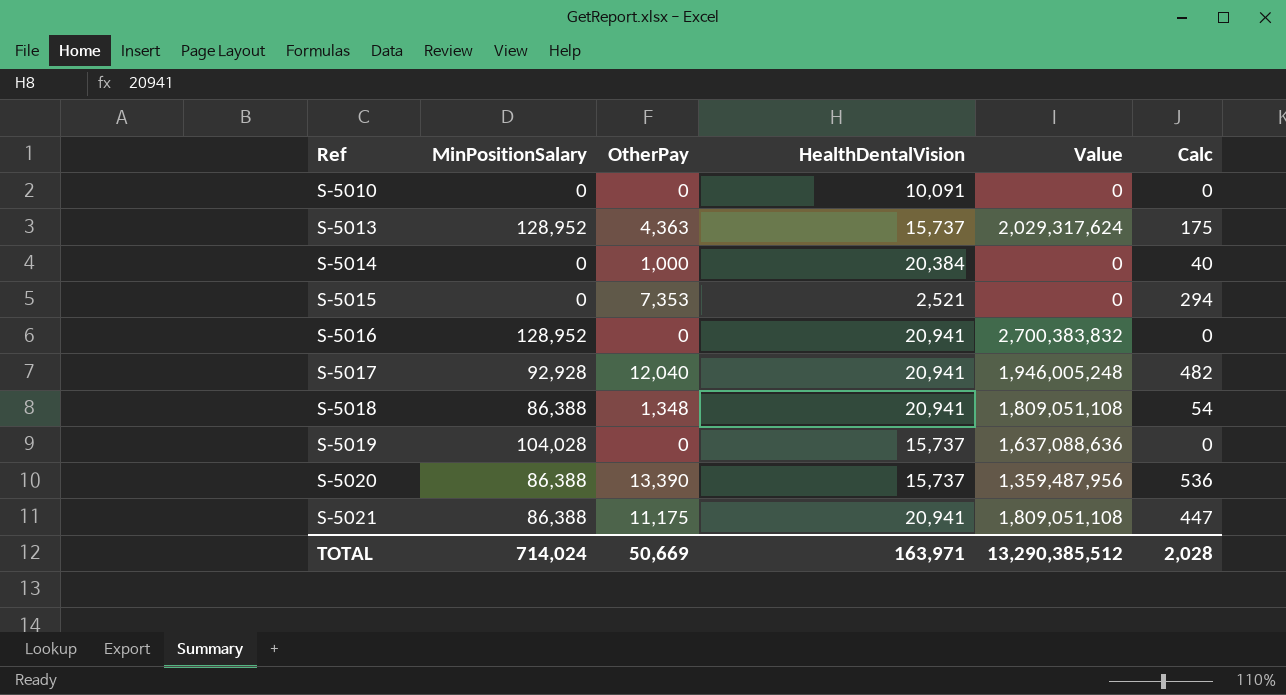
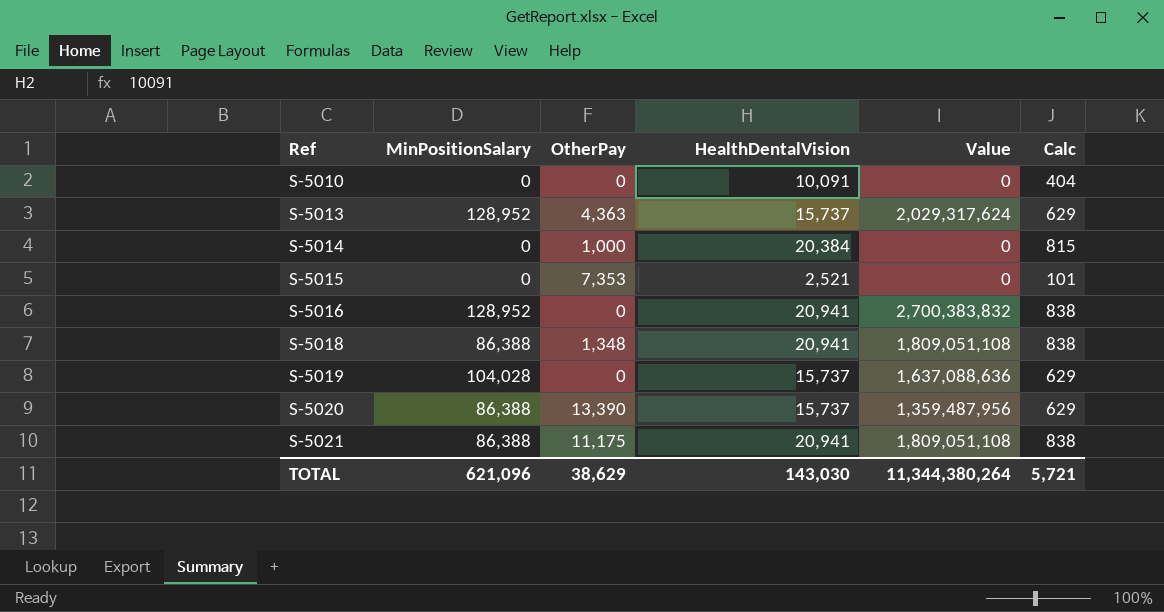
column Calc | formula: [OtherPay] * 0.04 -> [HealthDentalVision] * 0.04
row S-5017: 92,928 | 12,040 | 20,941 | 1,946,005,248 | 482 -> none
TOTAL | MinPositionSalary: 714,024 -> 621,096
TOTAL | OtherPay: 50,669 -> 38,629
TOTAL | HealthDentalVision: 163,971 -> 143,030
TOTAL | Value: 13,290,385,512 -> 11,344,380,264
TOTAL | Calc: 2,028 -> 5,721

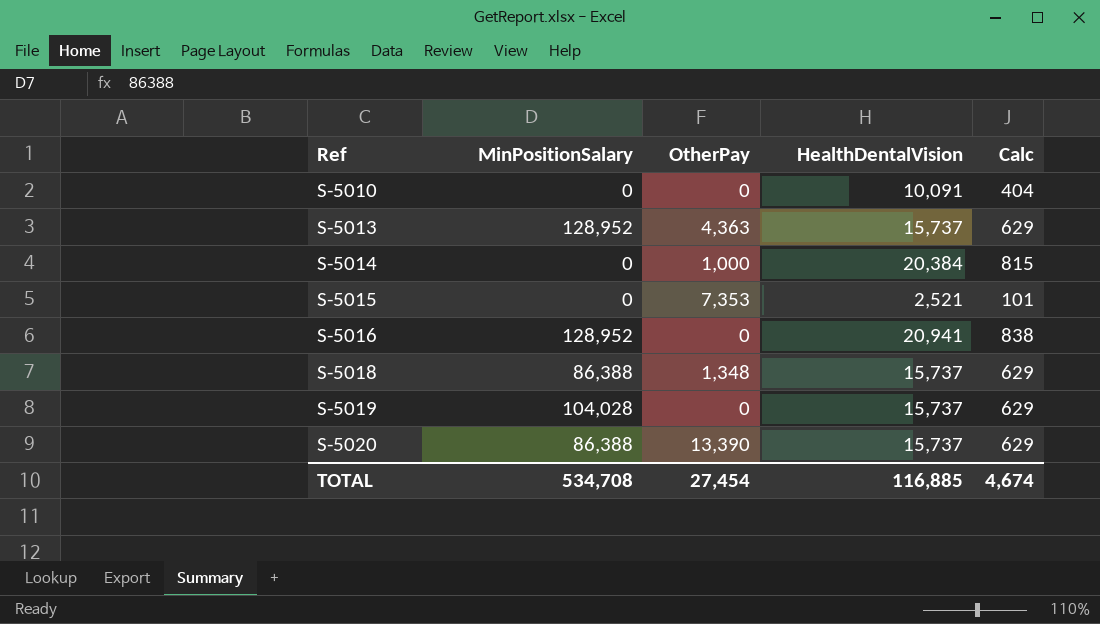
column Value | formula: [MinPositionSalary] * [HealthDentalVision] -> none
row S-5021: 86,388 | 11,175 | 20,941 | 1,809,051,108 | 838 -> none
S-5018 | HealthDentalVision: 20,941 -> 15,737
S-5018 | Calc: 838 -> 629
TOTAL | MinPositionSalary: 621,096 -> 534,708
TOTAL | OtherPay: 38,629 -> 27,454
TOTAL | HealthDentalVision: 143,030 -> 116,885
TOTAL | Calc: 5,721 -> 4,674

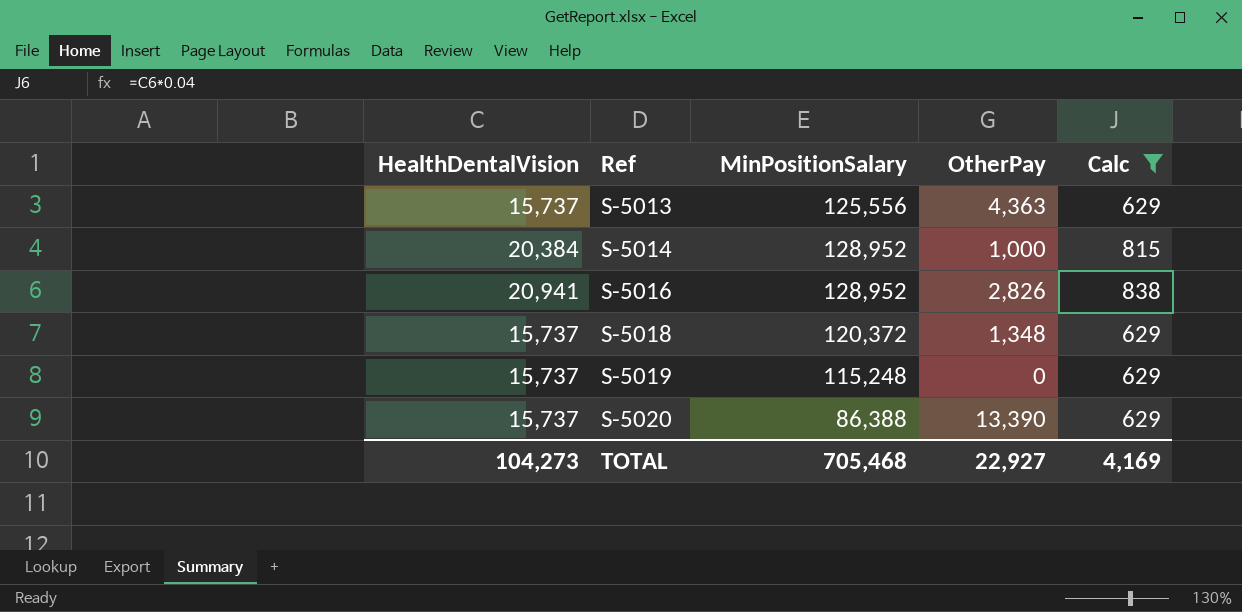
filter: none -> Calc >= 629
column HealthDentalVision | position: 4 -> 1
S-5013 | MinPositionSalary: 128,952 -> 125,556
S-5014 | MinPositionSalary: 0 -> 128,952
S-5016 | OtherPay: 0 -> 2,826
S-5018 | MinPositionSalary: 86,388 -> 120,372
S-5019 | MinPositionSalary: 104,028 -> 115,248
TOTAL | HealthDentalVision: 116,885 -> 104,273
TOTAL | MinPositionSalary: 534,708 -> 705,468
TOTAL | OtherPay: 27,454 -> 22,927
TOTAL | Calc: 4,674 -> 4,169

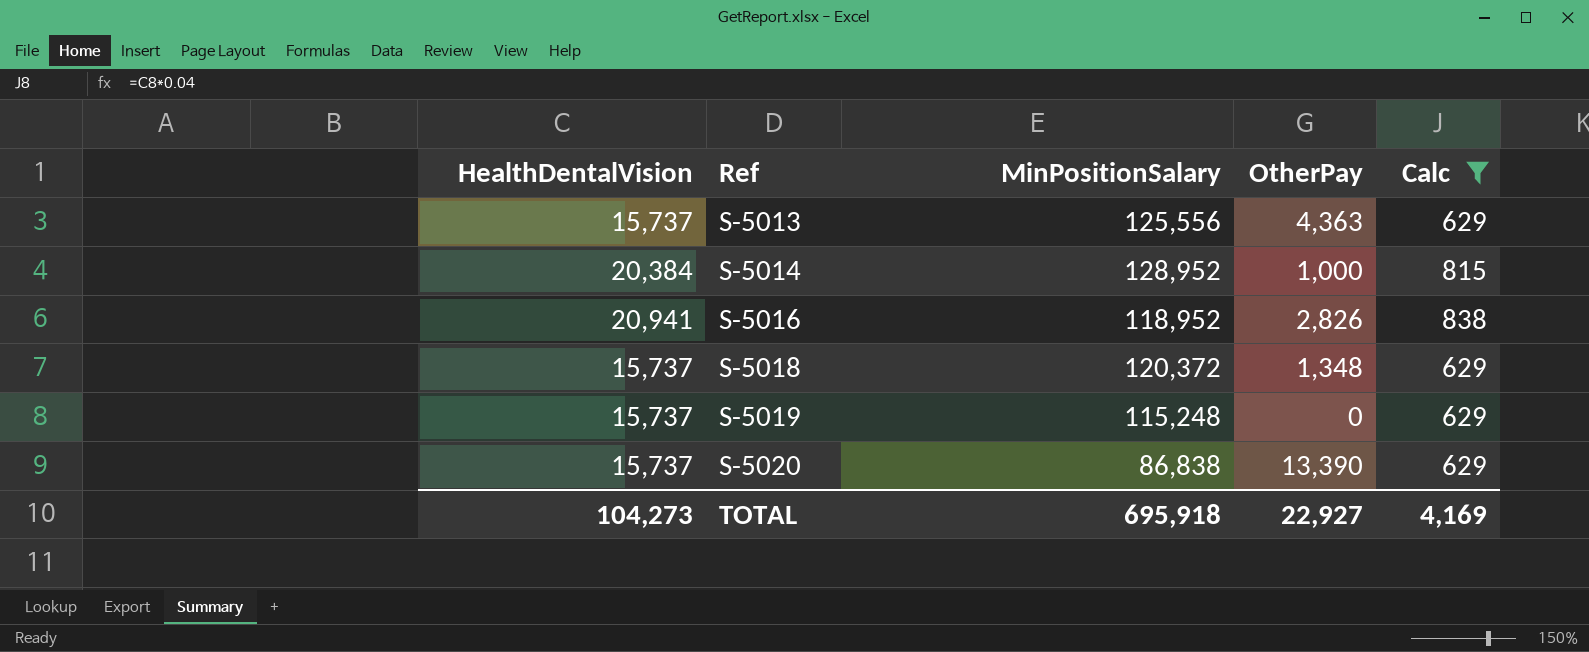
S-5016 | MinPositionSalary: 128,952 -> 118,952
S-5020 | MinPositionSalary: 86,388 -> 86,838
TOTAL | MinPositionSalary: 705,468 -> 695,918

